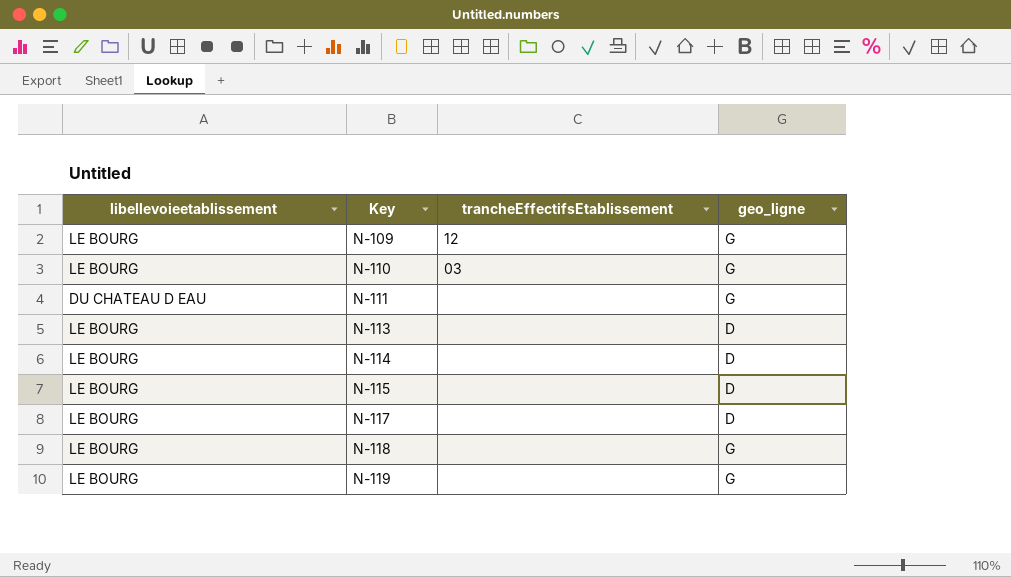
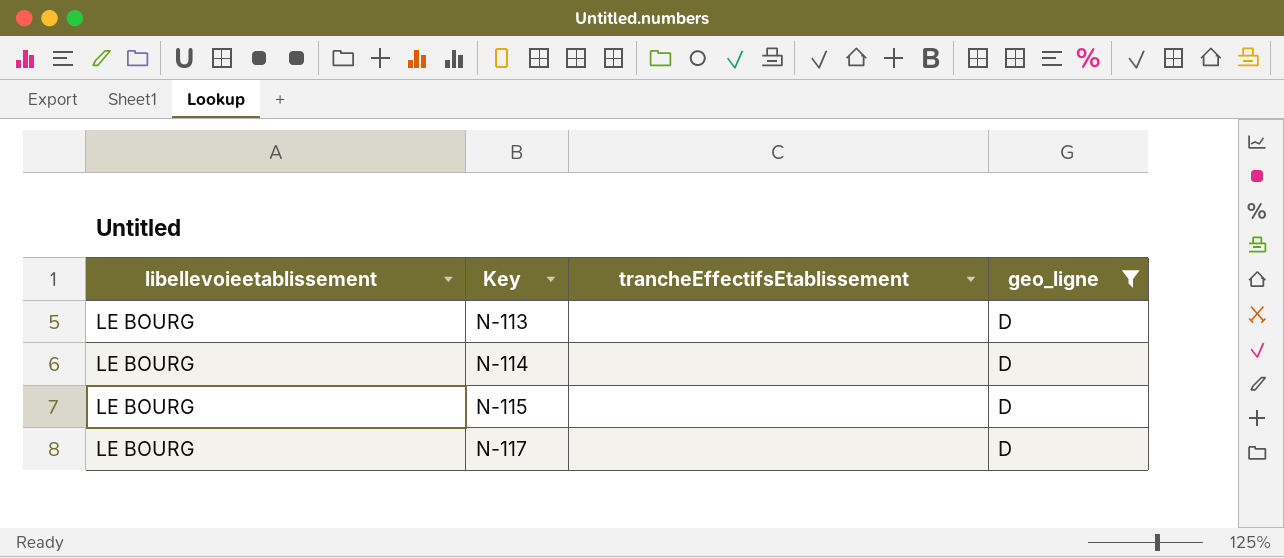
filter: none -> geo_ligne = D

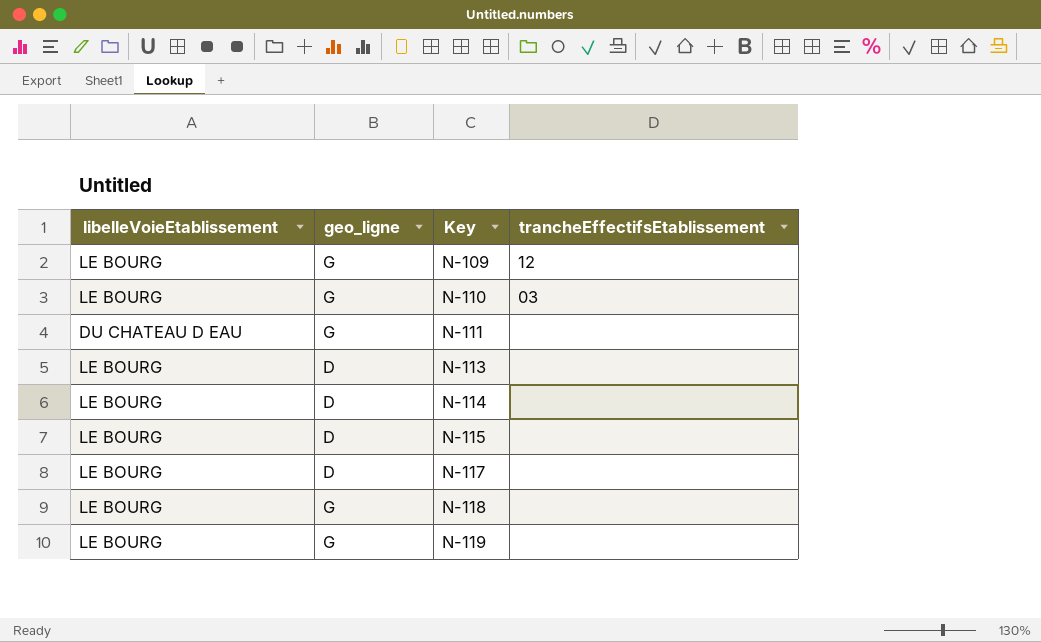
filter: geo_ligne = D -> none
column name: libellevoieetablissement -> libelleVoieEtablissement
column geo_ligne | position: 4 -> 2

